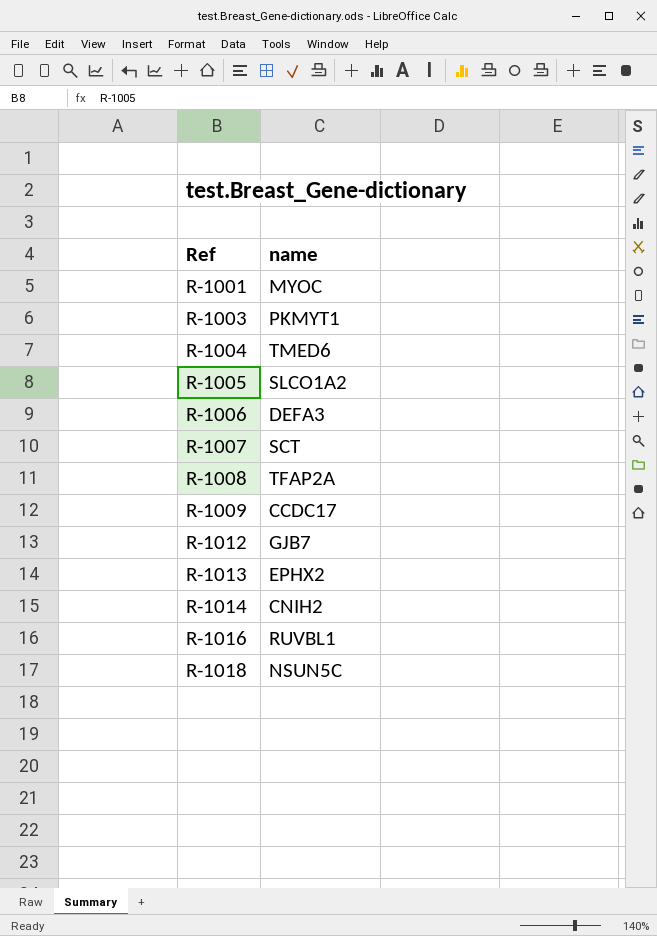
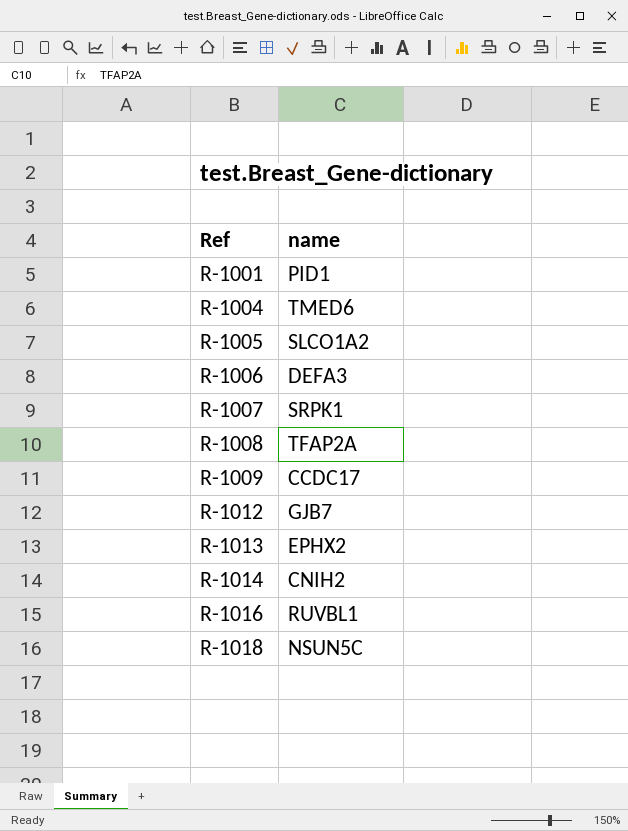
row R-1003: PKMYT1 -> none
R-1001 | name: MYOC -> PID1
R-1007 | name: SCT -> SRPK1

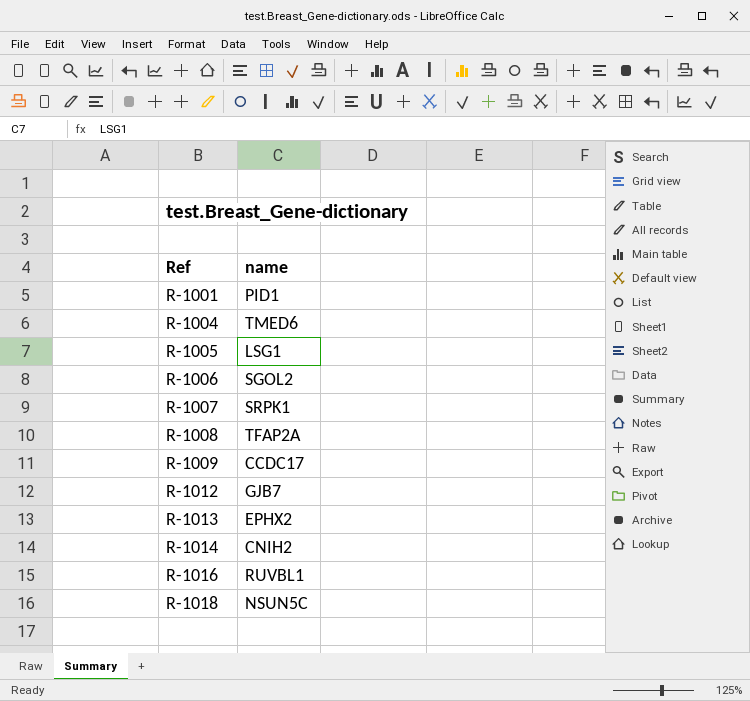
R-1005 | name: SLCO1A2 -> LSG1
R-1006 | name: DEFA3 -> SGOL2

